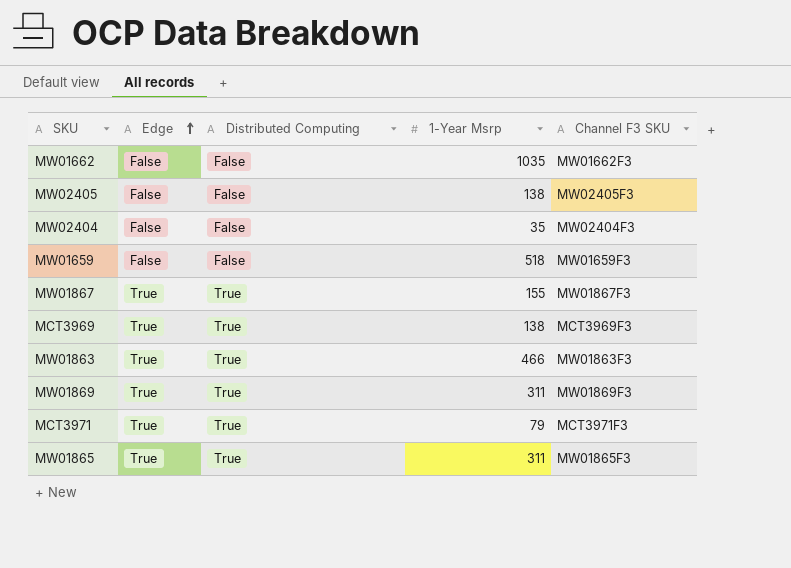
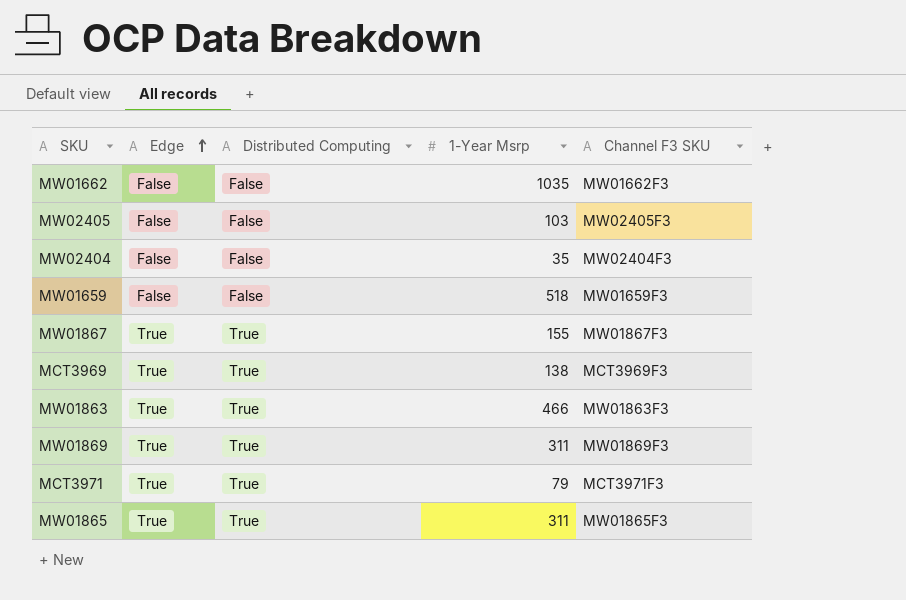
MW02405 | 1-Year Msrp: 138 -> 103

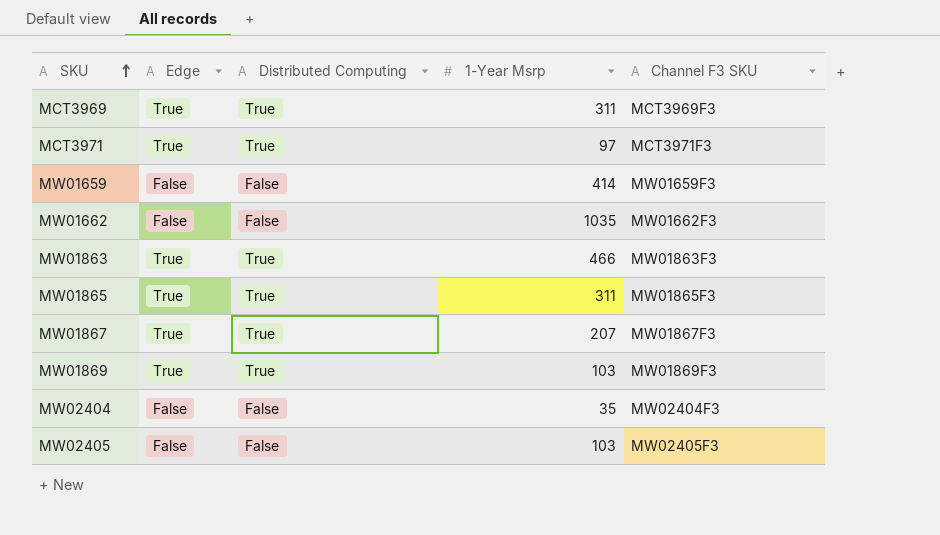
row order: Edge ascending -> SKU ascending
MCT3969 | 1-Year Msrp: 138 -> 311
MCT3971 | 1-Year Msrp: 79 -> 97
MW01659 | 1-Year Msrp: 518 -> 414
MW01867 | 1-Year Msrp: 155 -> 207
MW01869 | 1-Year Msrp: 311 -> 103

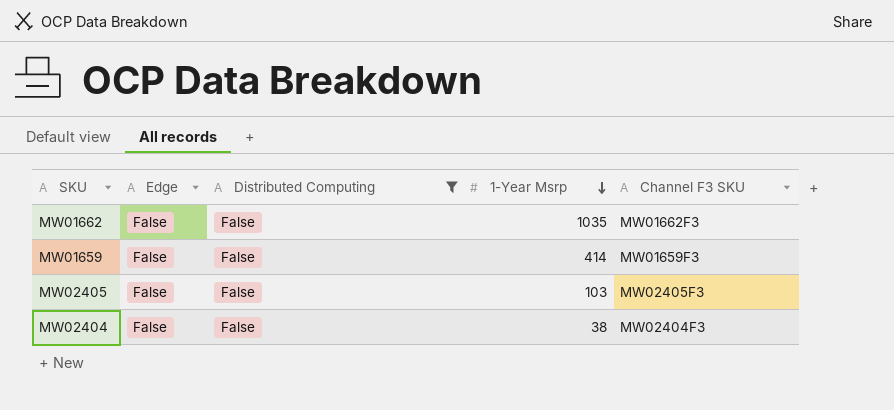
filter: none -> Distributed Computing = False
row order: SKU ascending -> 1-Year Msrp descending
MW02404 | 1-Year Msrp: 35 -> 38

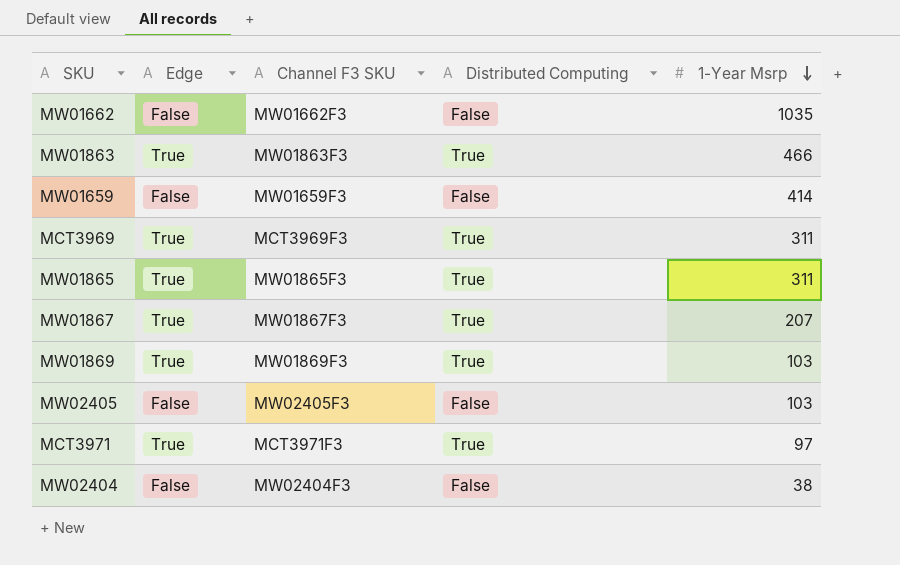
filter: Distributed Computing = False -> none
column Channel F3 SKU | position: 5 -> 3

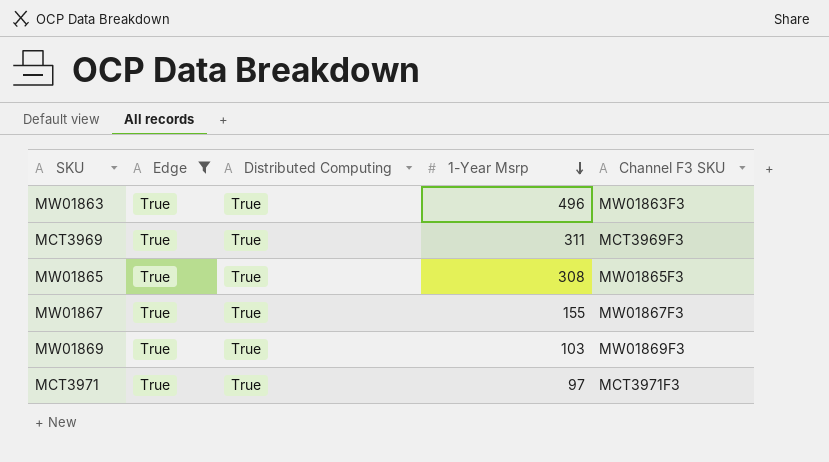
filter: none -> Edge = True
column Channel F3 SKU | position: 3 -> 5
MW01863 | 1-Year Msrp: 466 -> 496
MW01865 | 1-Year Msrp: 311 -> 308
MW01867 | 1-Year Msrp: 207 -> 155

